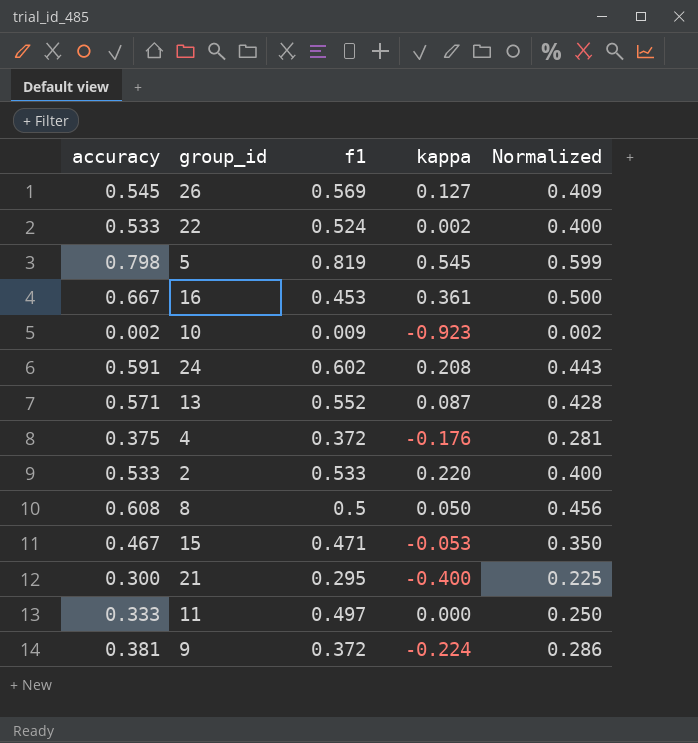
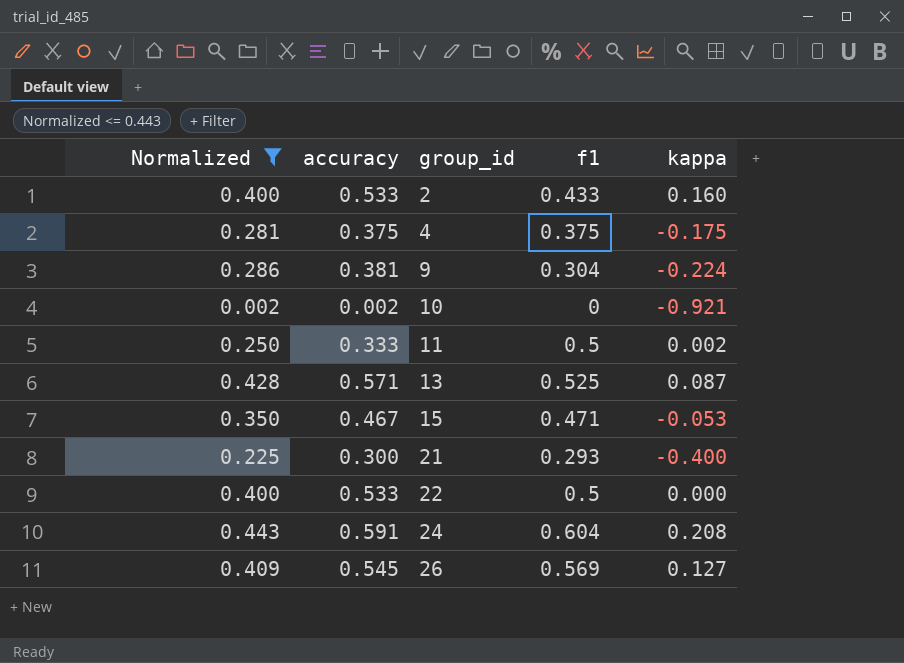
filter: none -> Normalized <= 0.443
row order: none -> group_id ascending
column Normalized | position: 5 -> 1
2 | f1: 0.533 -> 0.433
2 | kappa: 0.220 -> 0.160
4 | f1: 0.372 -> 0.375
4 | kappa: -0.176 -> -0.175
9 | f1: 0.372 -> 0.304
10 | f1: 0.009 -> 0
10 | kappa: -0.923 -> -0.921
11 | f1: 0.497 -> 0.5
11 | kappa: 0.000 -> 0.002
13 | f1: 0.552 -> 0.525
21 | f1: 0.295 -> 0.293
22 | f1: 0.524 -> 0.5
22 | kappa: 0.002 -> 0.000
24 | f1: 0.602 -> 0.604

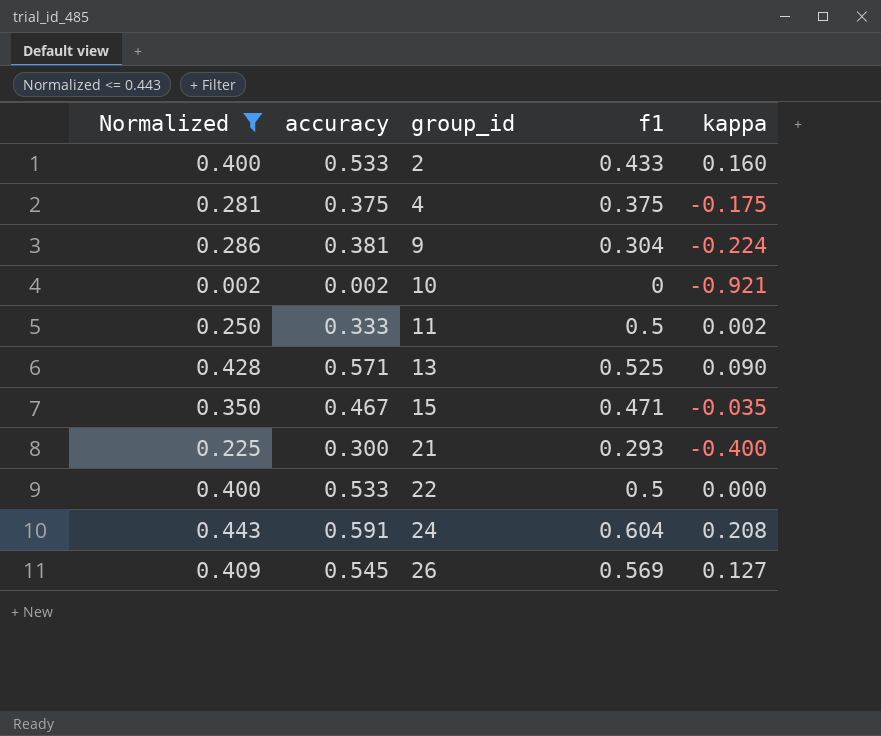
13 | kappa: 0.087 -> 0.090
15 | kappa: -0.053 -> -0.035

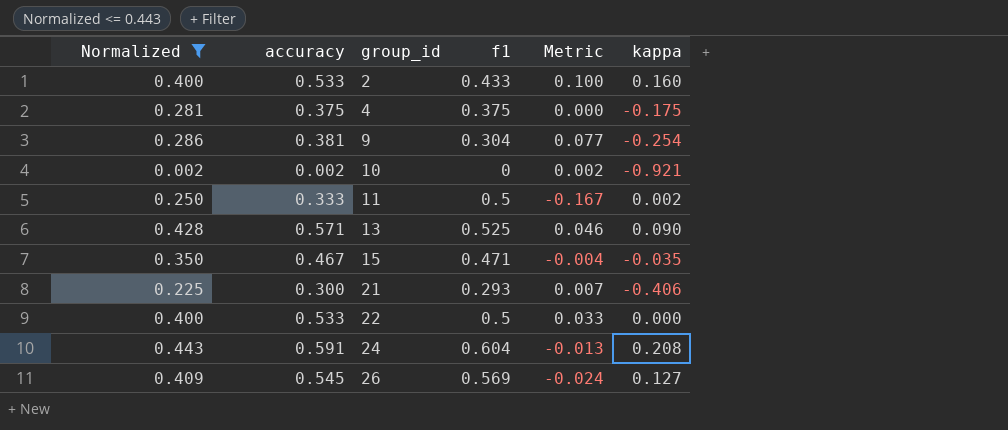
column Metric | formula: none -> [accuracy] - [f1]
9 | kappa: -0.224 -> -0.254
21 | kappa: -0.400 -> -0.406

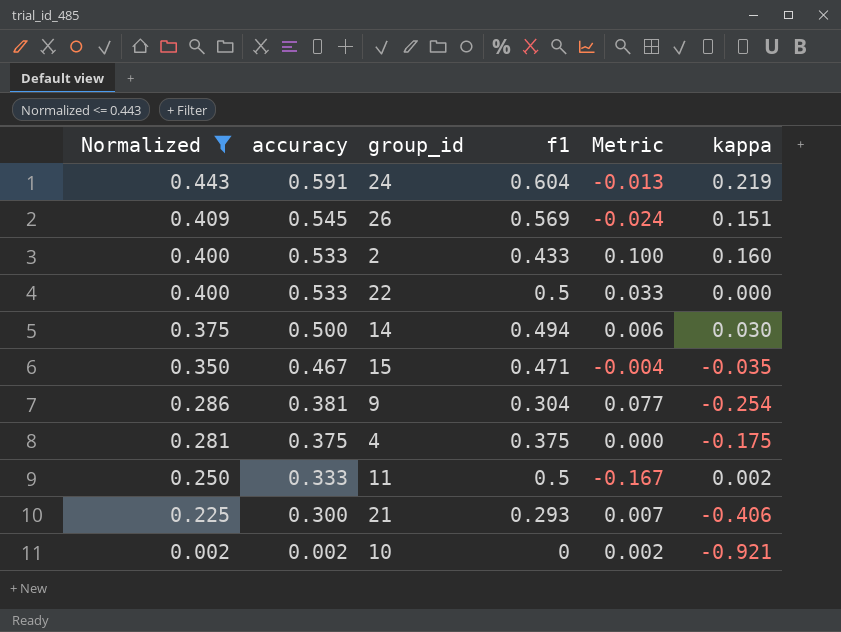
row order: group_id ascending -> Normalized descending
row 13: 0.428 | 0.571 | 0.525 | 0.046 | 0.090 -> none
24 | kappa: 0.208 -> 0.219
26 | kappa: 0.127 -> 0.151
row 14: none -> 0.375 | 0.500 | 0.494 | 0.006 | 0.030

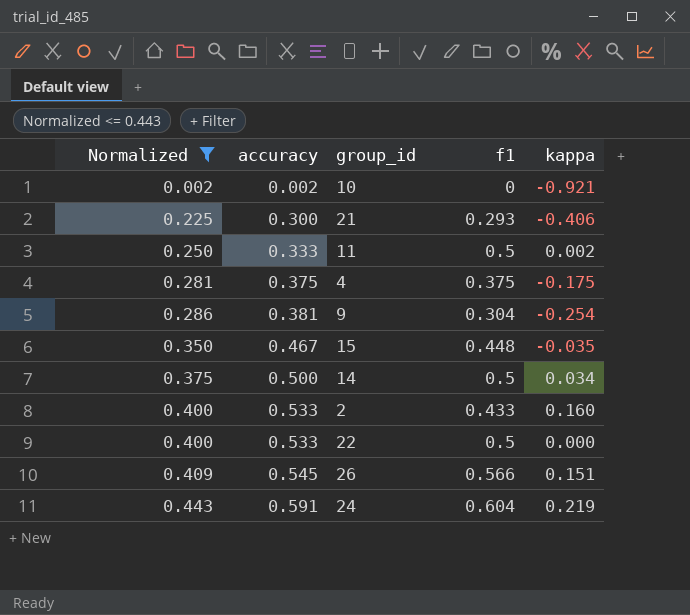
row order: Normalized descending -> Normalized ascending
column Metric | formula: [accuracy] - [f1] -> none
15 | f1: 0.471 -> 0.448
14 | f1: 0.494 -> 0.5
14 | kappa: 0.030 -> 0.034
26 | f1: 0.569 -> 0.566

